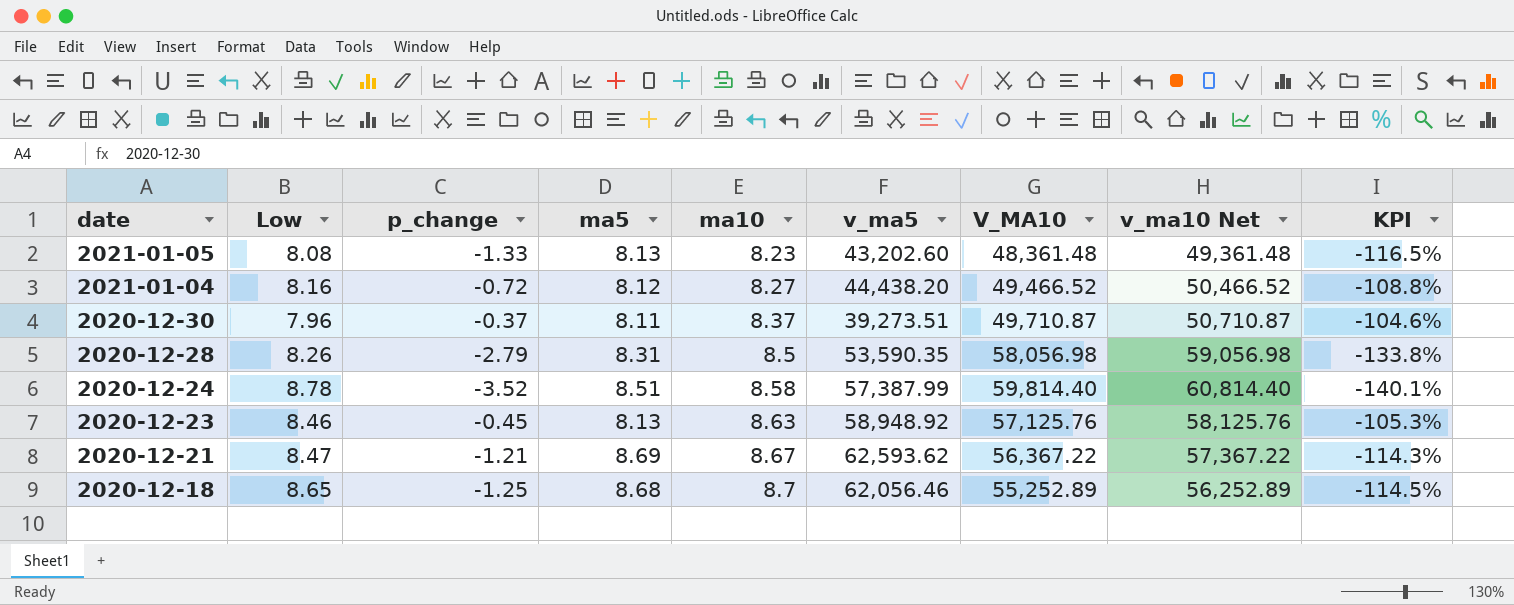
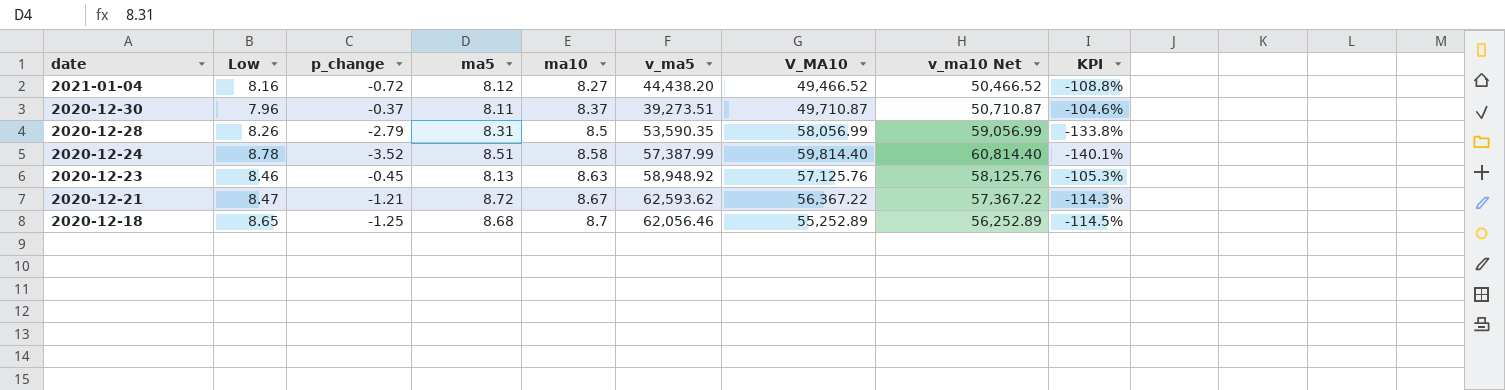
row 2021-01-05: 8.08 | -1.33 | 8.13 | 8.23 | 43,202.60 | 48,361.48 | 49,361.48 | -116.5% -> none
2020-12-28 | V_MA10: 58,056.98 -> 58,056.99
2020-12-28 | v_ma10 Net: 59,056.98 -> 59,056.99
2020-12-21 | ma5: 8.69 -> 8.72

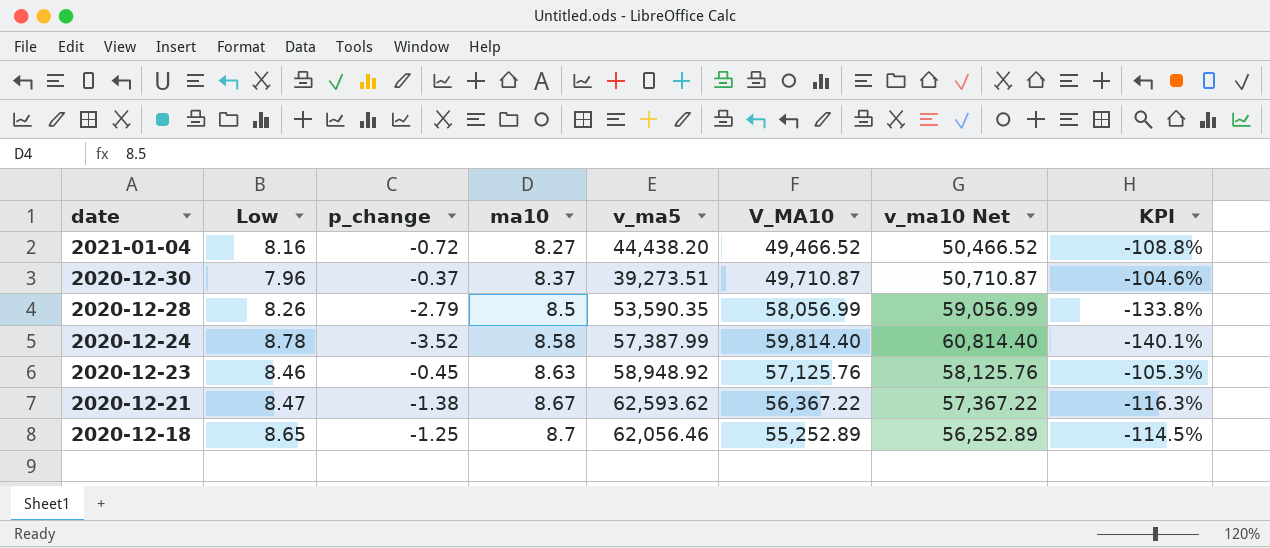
column ma5 | position: 4 -> none
2020-12-21 | p_change: -1.21 -> -1.38
2020-12-21 | KPI: -114.3% -> -116.3%

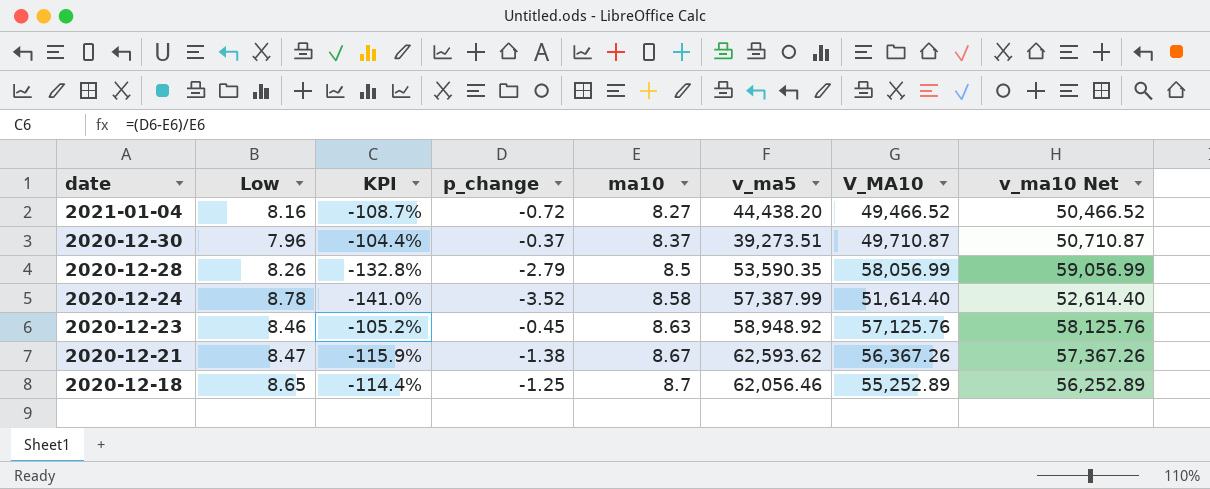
column KPI | formula: ([p_change] - [Low]) / [Low] -> ([p_change] - [ma10]) / [ma10]
column KPI | position: 8 -> 3
2020-12-24 | V_MA10: 59,814.40 -> 51,614.40
2020-12-24 | v_ma10 Net: 60,814.40 -> 52,614.40
2020-12-21 | V_MA10: 56,367.22 -> 56,367.26
2020-12-21 | v_ma10 Net: 57,367.22 -> 57,367.26

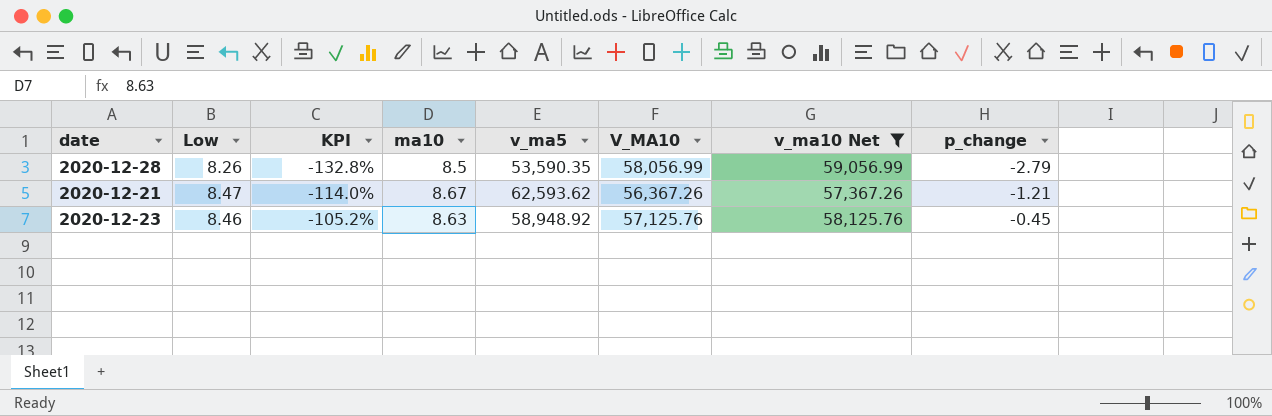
filter: none -> v_ma10 Net >= 57,367.26
row order: date descending -> KPI ascending
column p_change | position: 4 -> 8
2020-12-21 | KPI: -115.9% -> -114.0%
2020-12-21 | p_change: -1.38 -> -1.21

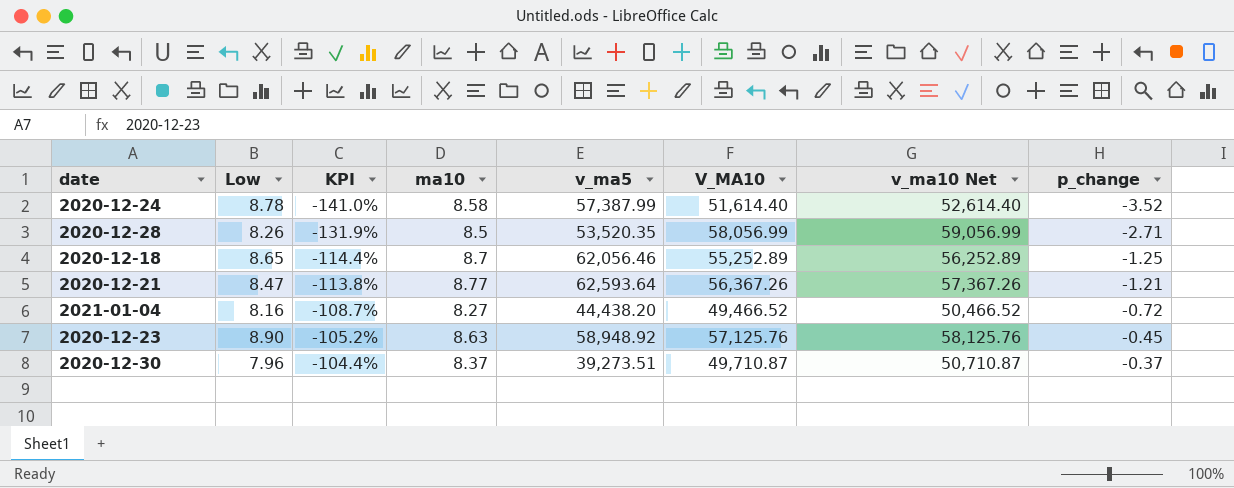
filter: v_ma10 Net >= 57,367.26 -> none
2020-12-28 | KPI: -132.8% -> -131.9%
2020-12-28 | v_ma5: 53,590.35 -> 53,520.35
2020-12-28 | p_change: -2.79 -> -2.71
2020-12-21 | KPI: -114.0% -> -113.8%
2020-12-21 | ma10: 8.67 -> 8.77
2020-12-21 | v_ma5: 62,593.62 -> 62,593.64
2020-12-23 | Low: 8.46 -> 8.90

